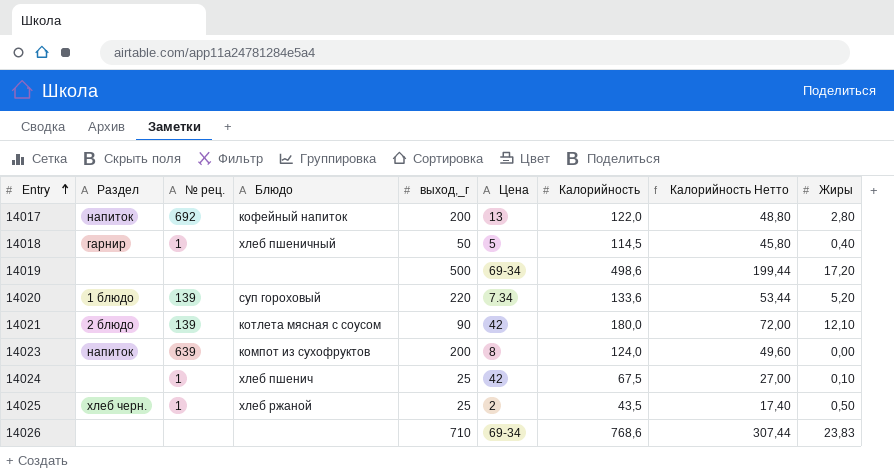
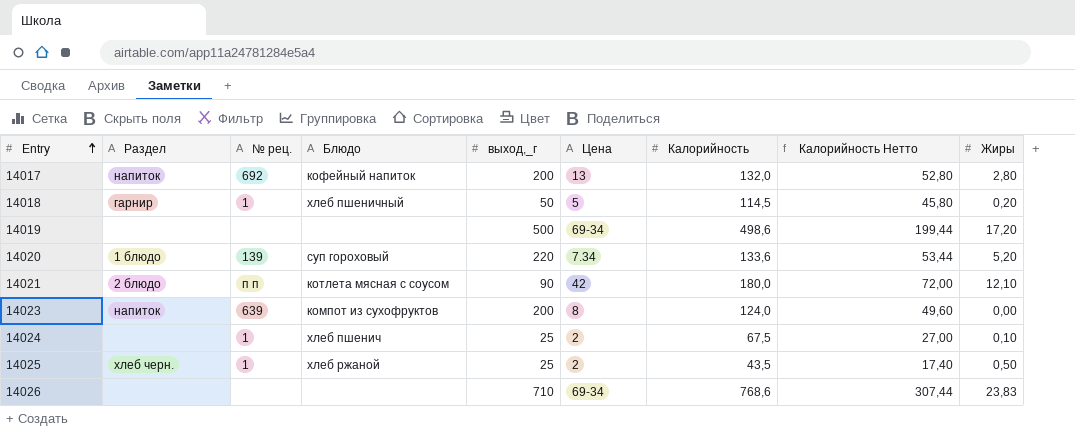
14017 | Калорийность: 122,0 -> 132,0
14017 | Калорийность Нетто: 48,80 -> 52,80
14018 | Жиры: 0,40 -> 0,20
14021 | № рец.: 139 -> п п
14024 | Цена: 42 -> 2

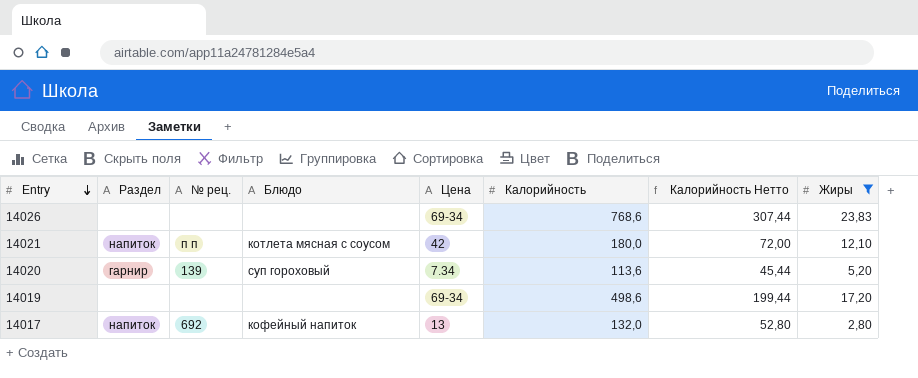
filter: none -> Жиры >= 2,80
row order: Entry ascending -> Entry descending
column выход,_г | position: 5 -> none
14021 | Раздел: 2 блюдо -> напиток
14020 | Раздел: 1 блюдо -> гарнир
14020 | Калорийность: 133,6 -> 113,6
14020 | Калорийность Нетто: 53,44 -> 45,44

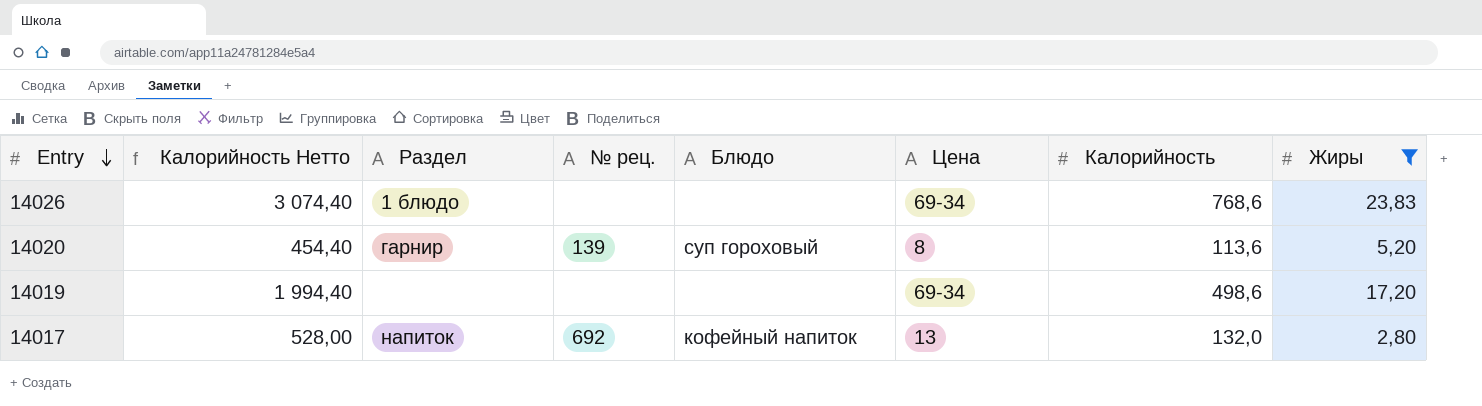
column Калорийность Нетто | formula: [Калорийность] * 0,4 -> [Калорийность] * 4
column Калорийность Нетто | position: 7 -> 2
row 14021: напиток | п п | котлета мясная с соусом | 42 | 180,0 | 72,00 | 12,10 -> none
14026 | Раздел: none -> 1 блюдо
14020 | Цена: 7.34 -> 8

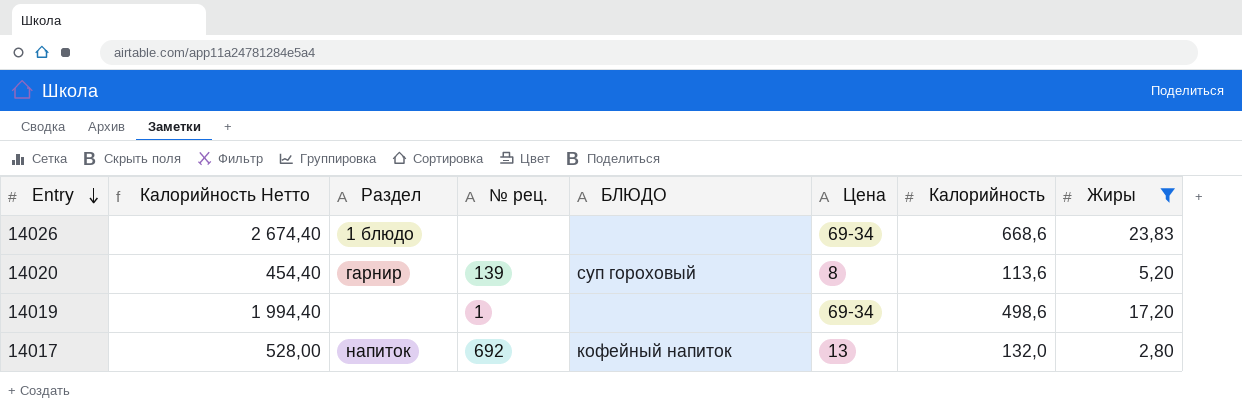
column name: Блюдо -> БЛЮДО
14026 | Калорийность Нетто: 3 074,40 -> 2 674,40
14026 | Калорийность: 768,6 -> 668,6
14019 | № рец.: none -> 1

